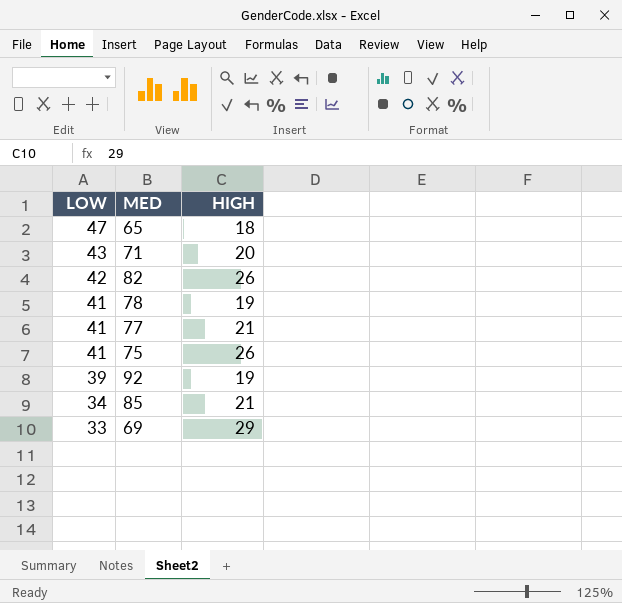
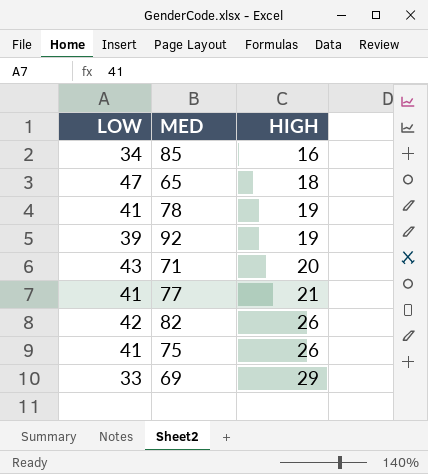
row order: LOW descending -> HIGH ascending
85 | HIGH: 21 -> 16

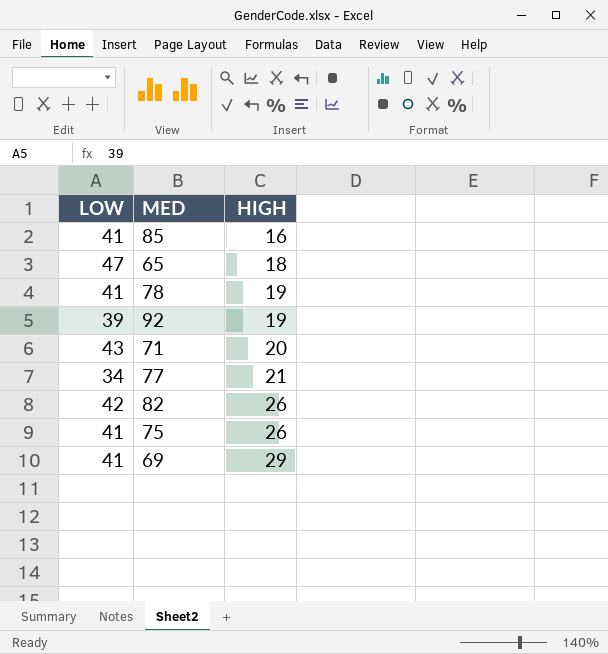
85 | LOW: 34 -> 41
77 | LOW: 41 -> 34
69 | LOW: 33 -> 41

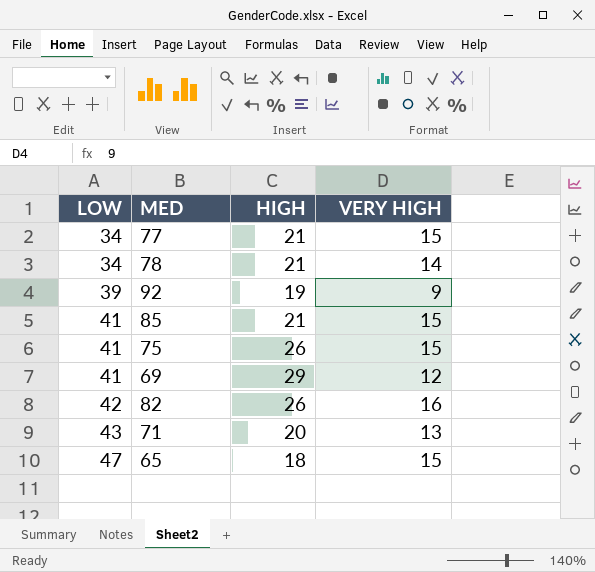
row order: HIGH ascending -> LOW ascending
column VERY HIGH | position: none -> 4
78 | LOW: 41 -> 34
78 | HIGH: 19 -> 21
85 | HIGH: 16 -> 21

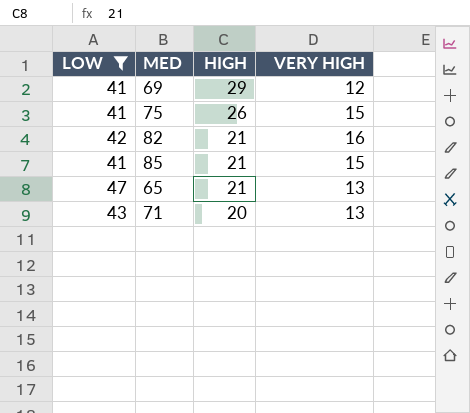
filter: none -> LOW >= 41
row order: LOW ascending -> HIGH descending
82 | HIGH: 26 -> 21
65 | HIGH: 18 -> 21
65 | VERY HIGH: 15 -> 13

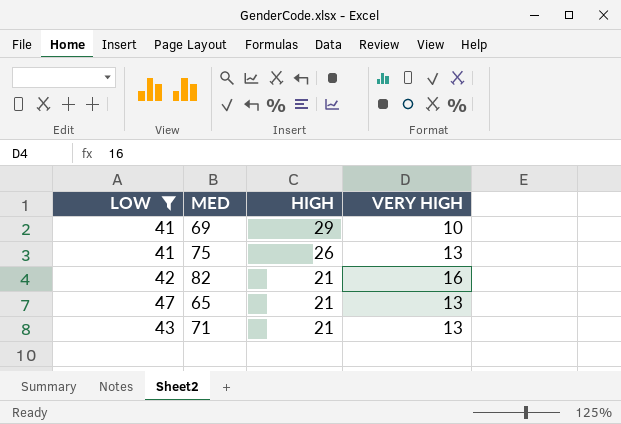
row 85: 41 | 21 | 15 -> none
69 | VERY HIGH: 12 -> 10
75 | VERY HIGH: 15 -> 13
71 | HIGH: 20 -> 21

